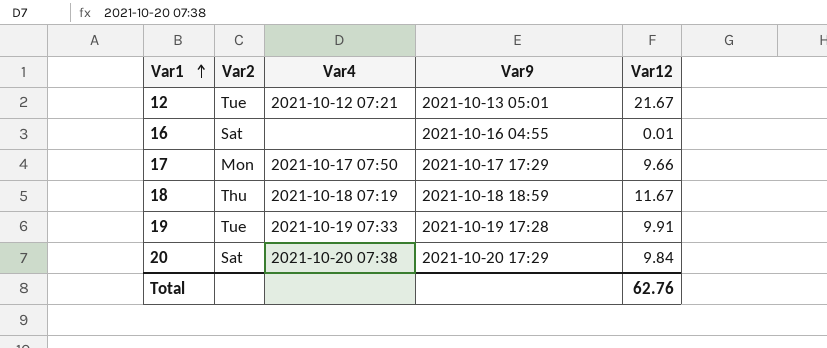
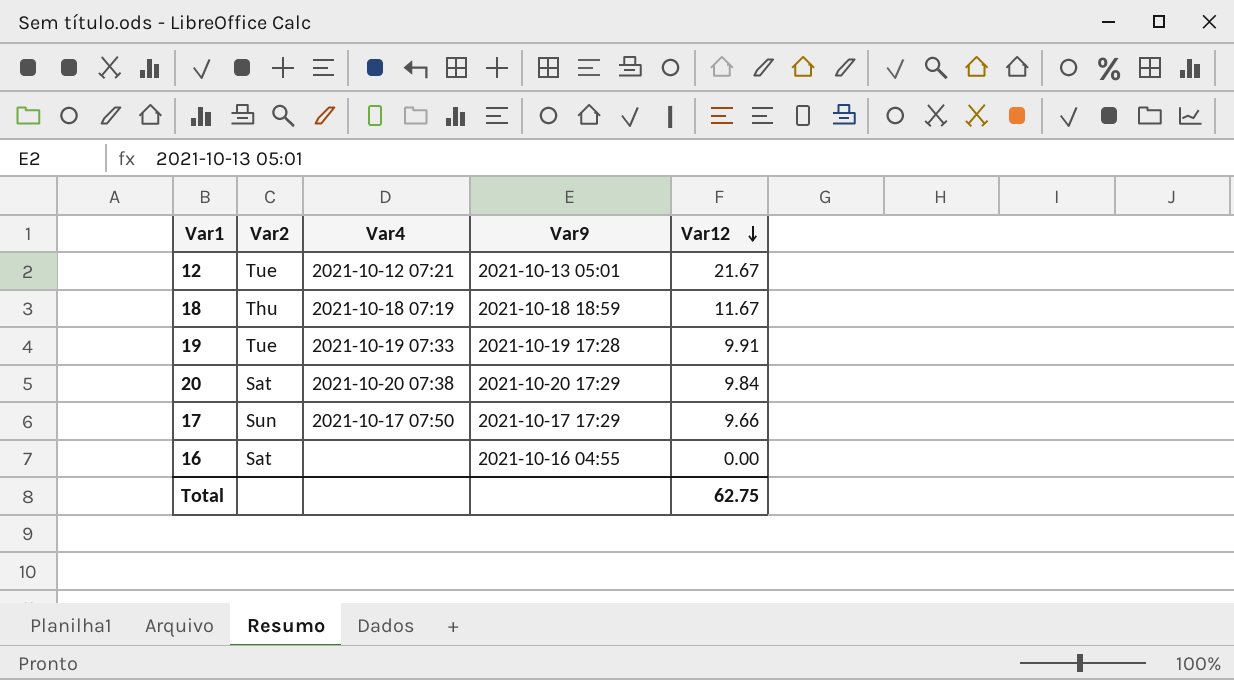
row order: Var1 ascending -> Var12 descending
17 | Var2: Mon -> Sun
16 | Var12: 0.01 -> 0.00
Total | Var12: 62.76 -> 62.75

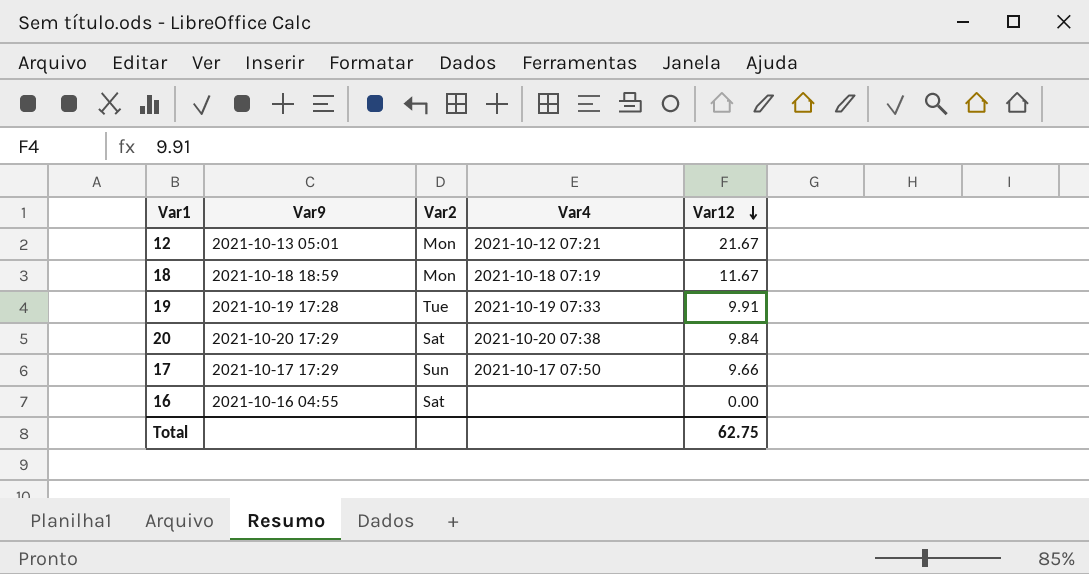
column Var9 | position: 4 -> 2
12 | Var2: Tue -> Mon
18 | Var2: Thu -> Mon

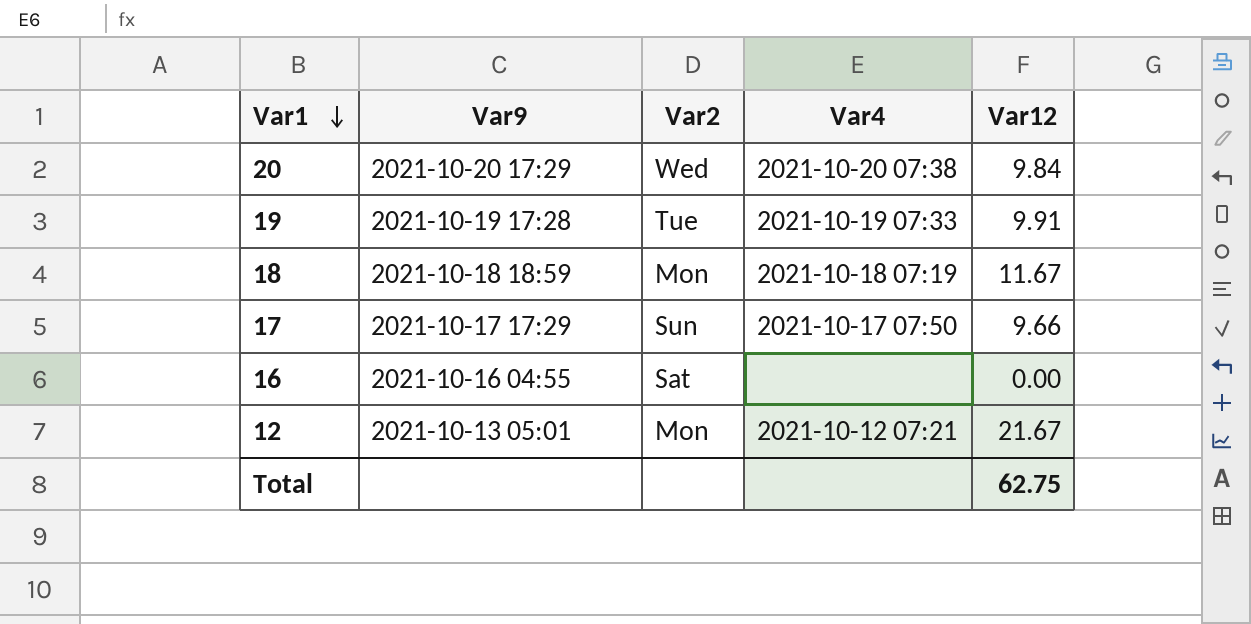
row order: Var12 descending -> Var1 descending
20 | Var2: Sat -> Wed

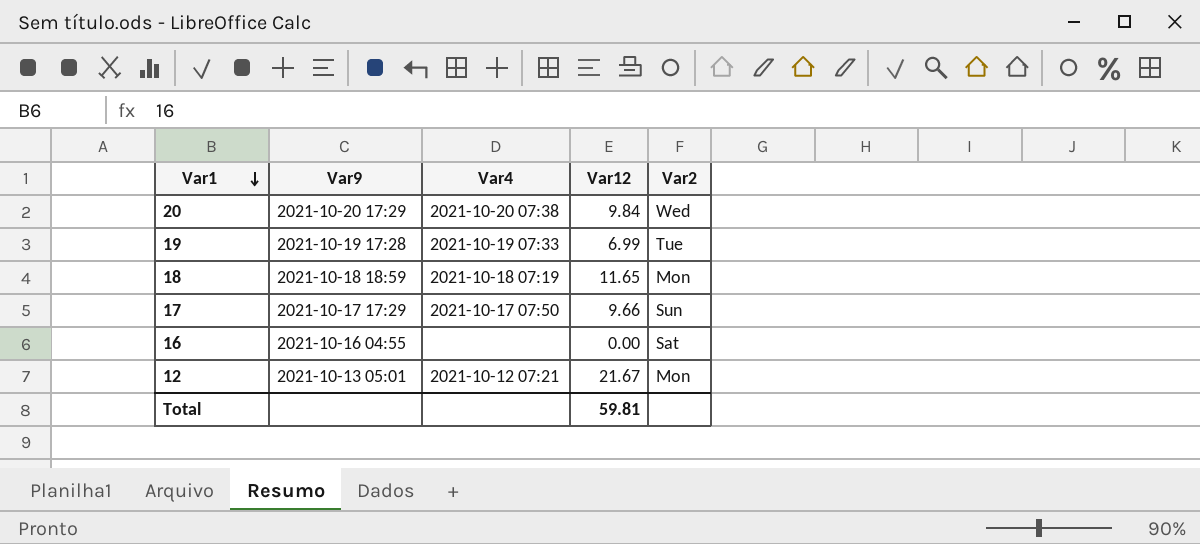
column Var2 | position: 3 -> 5
19 | Var12: 9.91 -> 6.99
18 | Var12: 11.67 -> 11.65
Total | Var12: 62.75 -> 59.81

